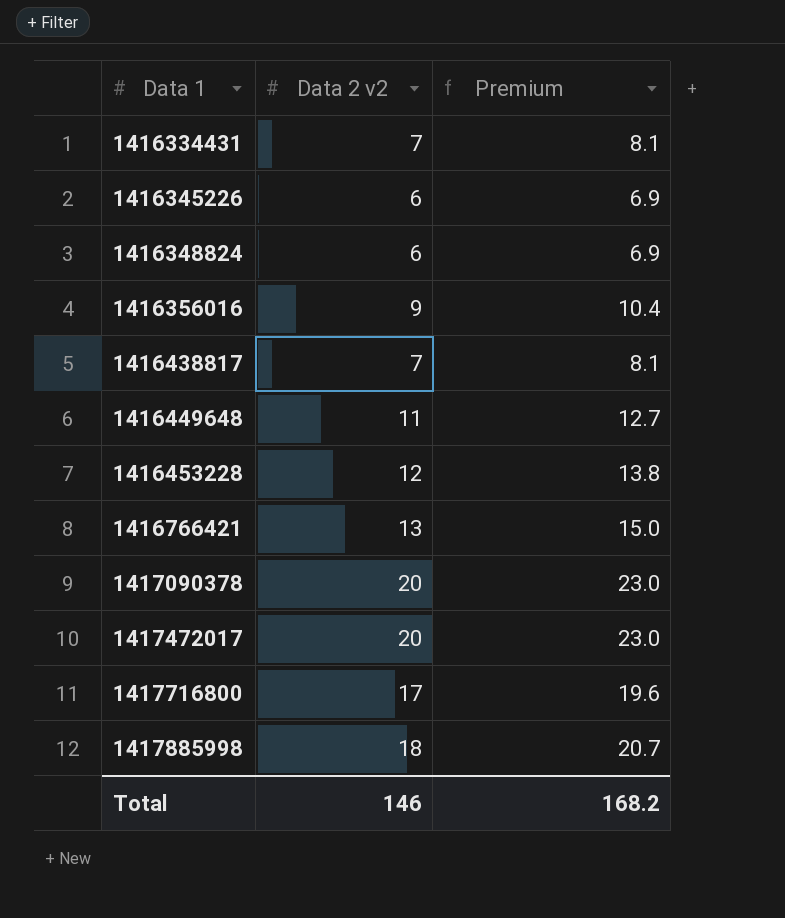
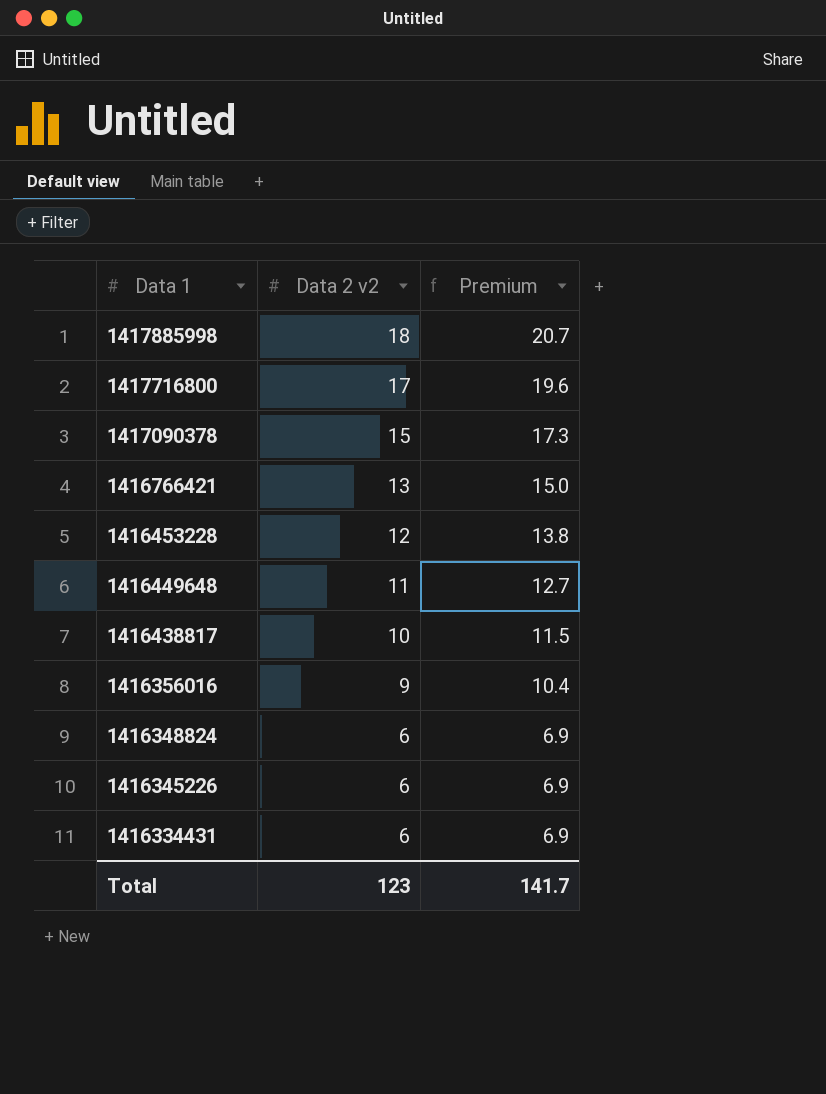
row order: Data 1 ascending -> Data 1 descending
row 1417472017: 20 | 23.0 -> none
1417090378 | Data 2 v2: 20 -> 15
1417090378 | Premium: 23.0 -> 17.3
1416438817 | Data 2 v2: 7 -> 10
1416438817 | Premium: 8.1 -> 11.5
1416334431 | Data 2 v2: 7 -> 6
1416334431 | Premium: 8.1 -> 6.9
Total | Data 2 v2: 146 -> 123
Total | Premium: 168.2 -> 141.7

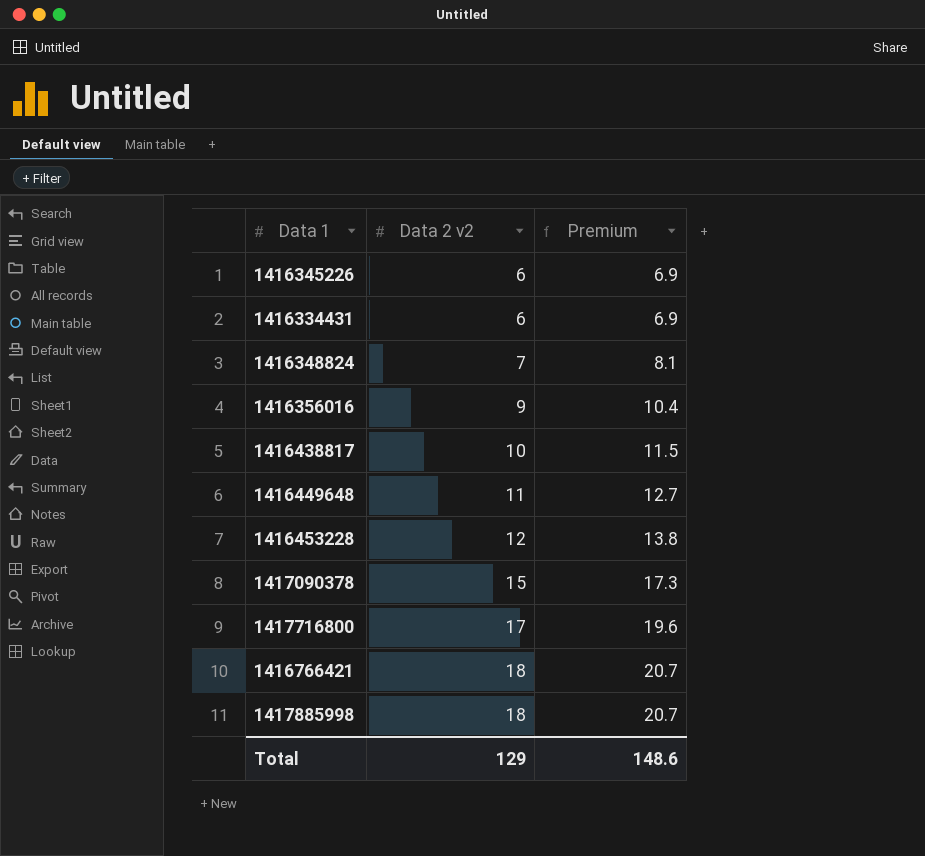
row order: Data 1 descending -> Data 2 v2 ascending
1416348824 | Data 2 v2: 6 -> 7
1416348824 | Premium: 6.9 -> 8.1
1416766421 | Data 2 v2: 13 -> 18
1416766421 | Premium: 15.0 -> 20.7
Total | Data 2 v2: 123 -> 129
Total | Premium: 141.7 -> 148.6

